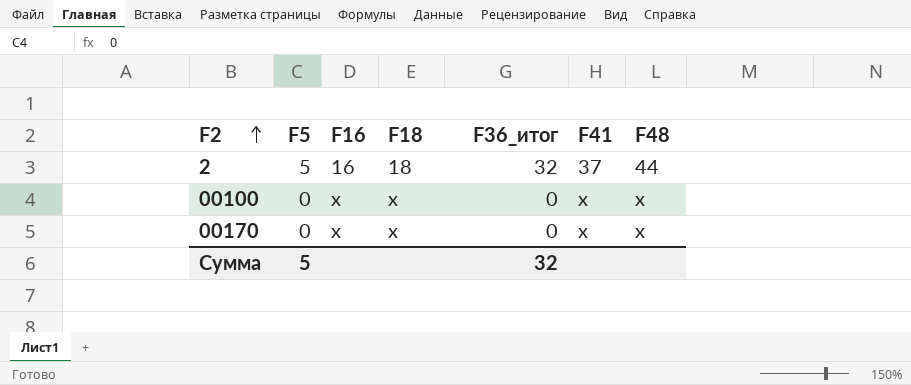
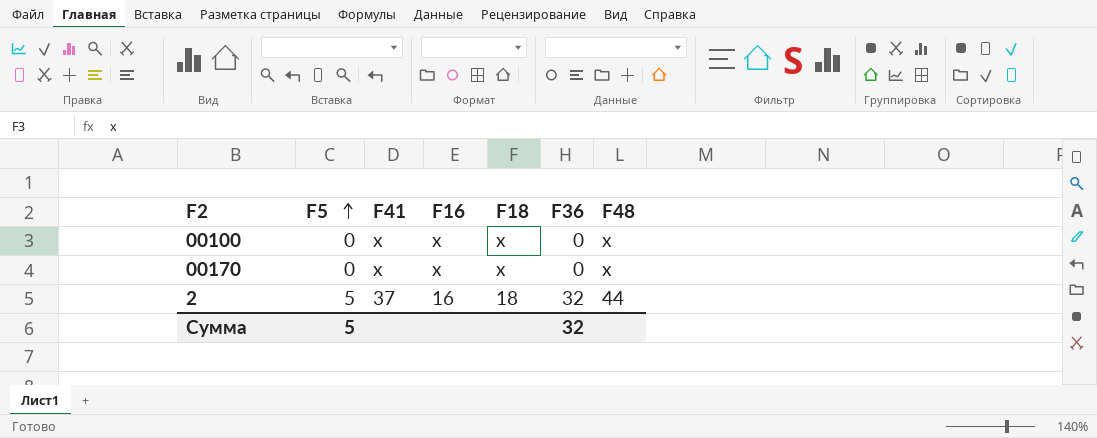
row order: F2 ascending -> F5 ascending
column F41 | position: 6 -> 3
column name: F36_итог -> F36

